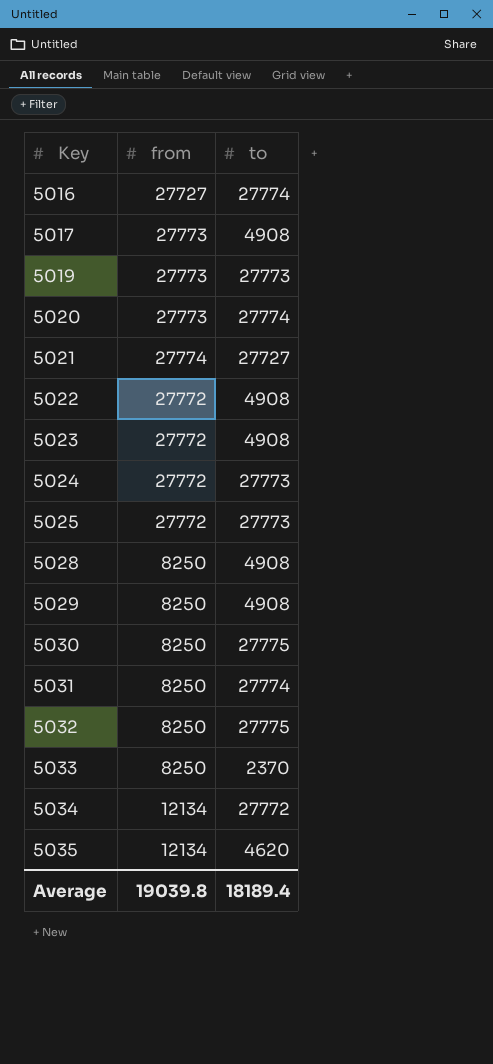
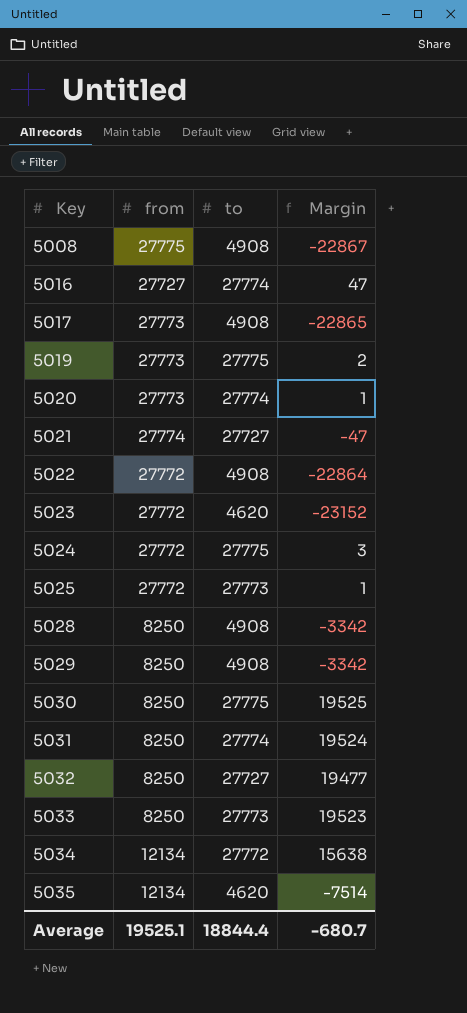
column Margin | formula: none -> [to] - [from]
row 5008: none -> 27775 | 4908 | -22867
5019 | to: 27773 -> 27775
5023 | to: 4908 -> 4620
5024 | to: 27773 -> 27775
5032 | to: 27775 -> 27727
5033 | to: 2370 -> 27773
Average | from: 19039.8 -> 19525.1
Average | to: 18189.4 -> 18844.4

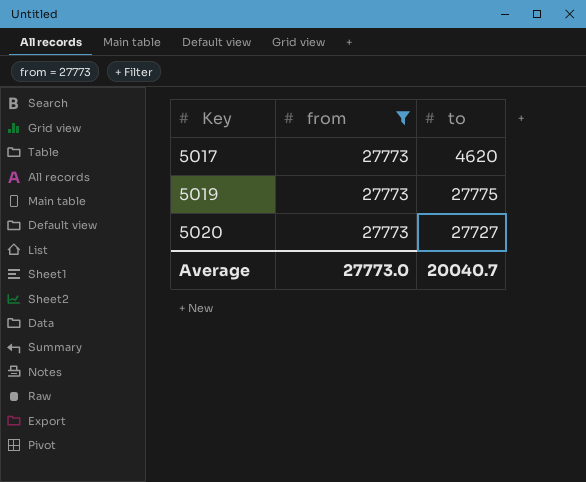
filter: none -> from = 27773
column Margin | formula: [to] - [from] -> none
5017 | to: 4908 -> 4620
5020 | to: 27774 -> 27727
Average | from: 19525.1 -> 27773.0
Average | to: 18844.4 -> 20040.7

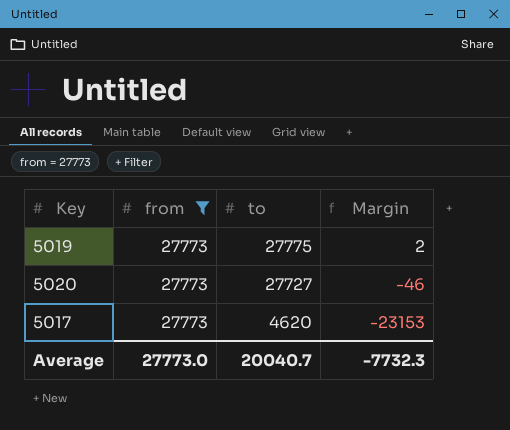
row order: Key ascending -> to descending
column Margin | formula: none -> [to] - [from]

